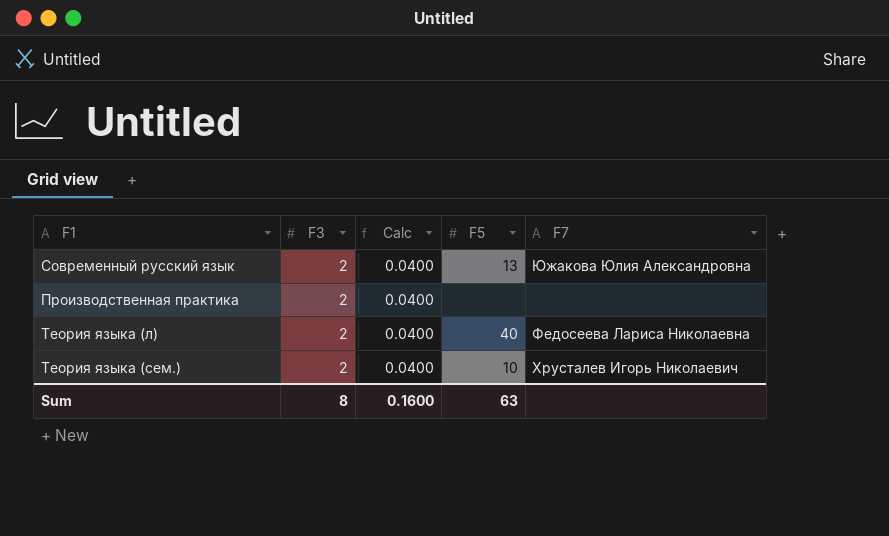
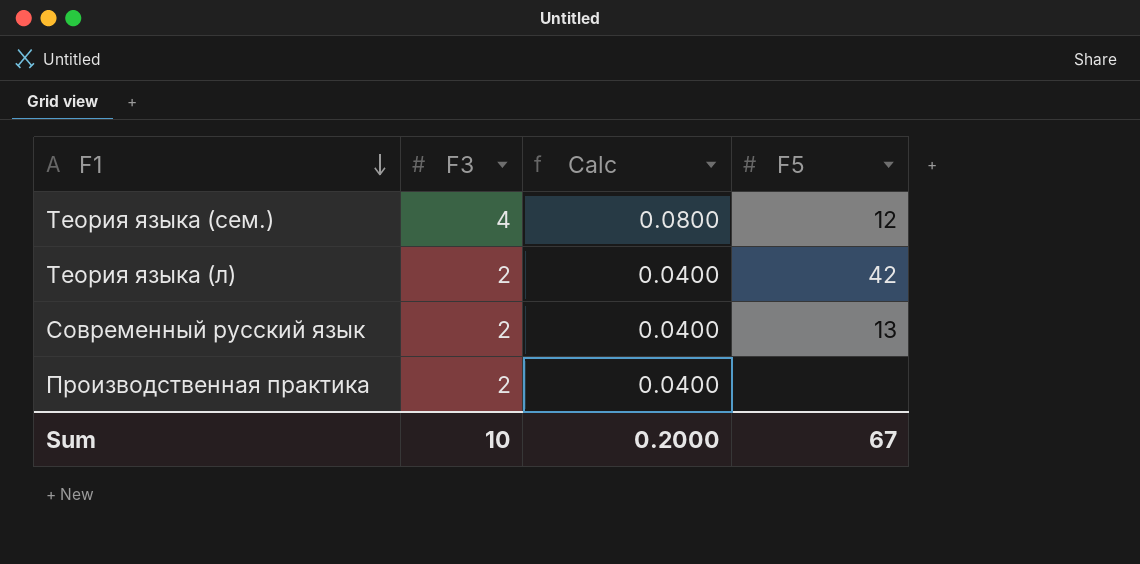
row order: none -> F1 descending
column F7 | position: 5 -> none
Теория языка (сем.) | F3: 2 -> 4
Теория языка (сем.) | Calc: 0.0400 -> 0.0800
Теория языка (сем.) | F5: 10 -> 12
Теория языка (л) | F5: 40 -> 42
Sum | F3: 8 -> 10
Sum | Calc: 0.1600 -> 0.2000
Sum | F5: 63 -> 67

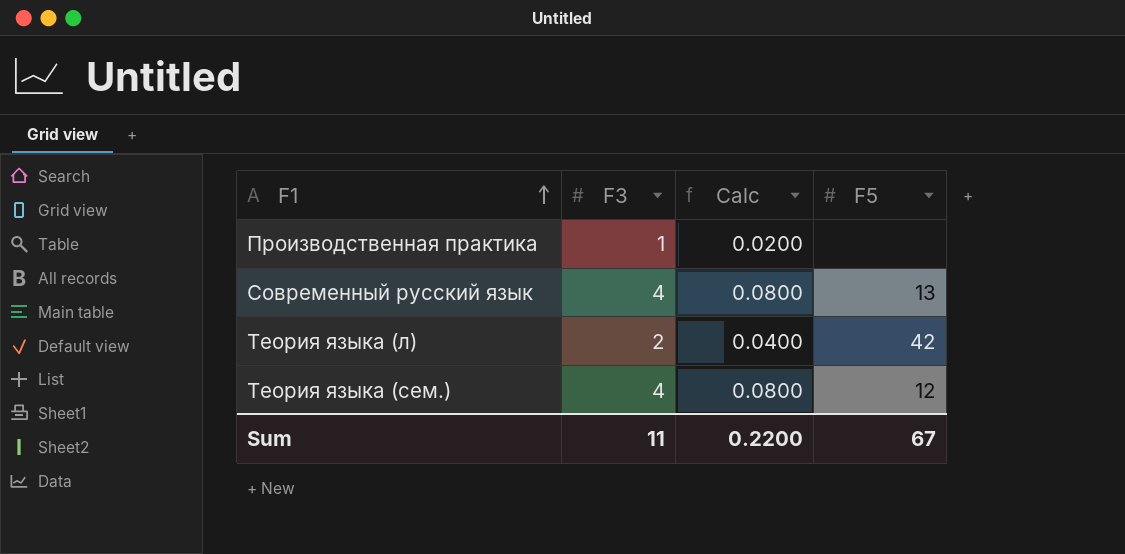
row order: F1 descending -> F1 ascending
Производственная практика | F3: 2 -> 1
Производственная практика | Calc: 0.0400 -> 0.0200
Современный русский язык | F3: 2 -> 4
Современный русский язык | Calc: 0.0400 -> 0.0800
Sum | F3: 10 -> 11
Sum | Calc: 0.2000 -> 0.2200

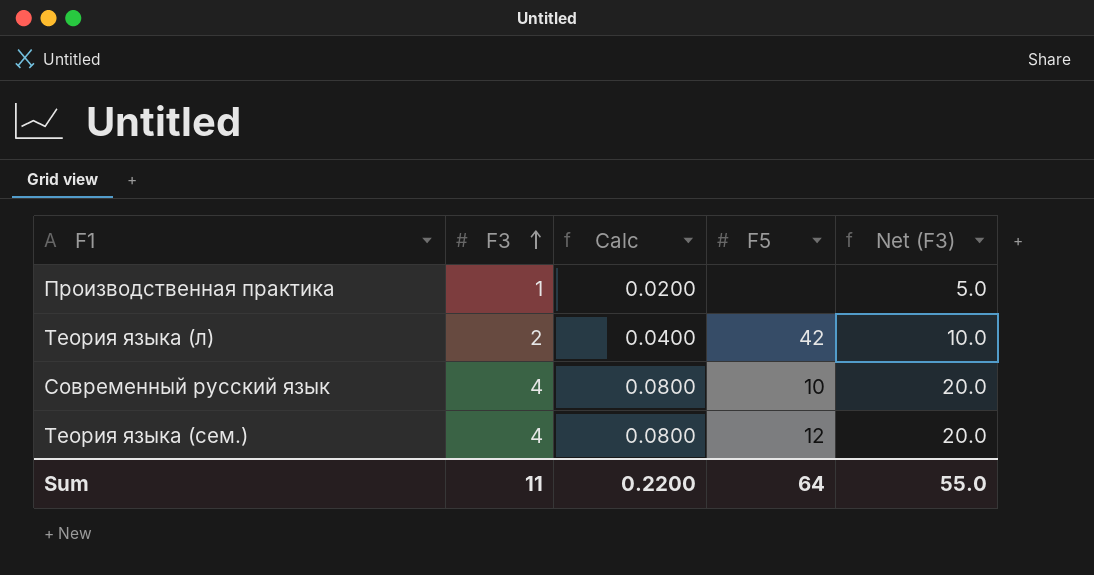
row order: F1 ascending -> F3 ascending
column Net (F3) | formula: none -> [F3] * 5
Современный русский язык | F5: 13 -> 10
Sum | F5: 67 -> 64

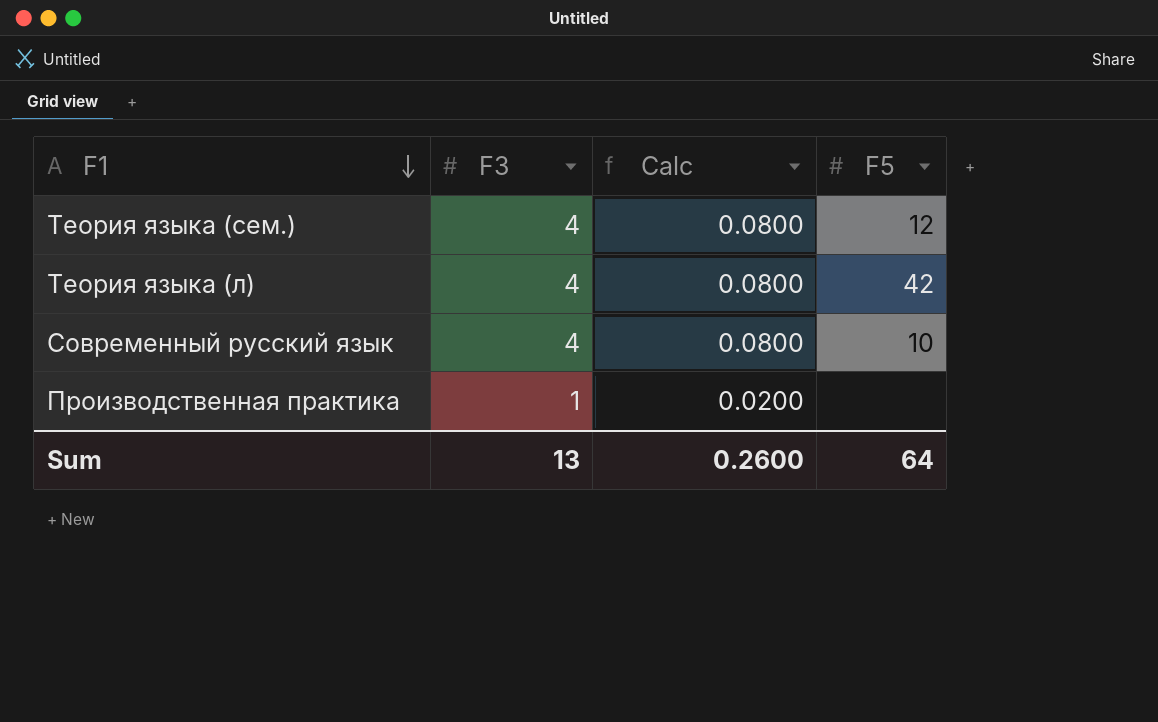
row order: F3 ascending -> F1 descending
column Net (F3) | formula: [F3] * 5 -> none
Теория языка (л) | F3: 2 -> 4
Теория языка (л) | Calc: 0.0400 -> 0.0800
Sum | F3: 11 -> 13
Sum | Calc: 0.2200 -> 0.2600

